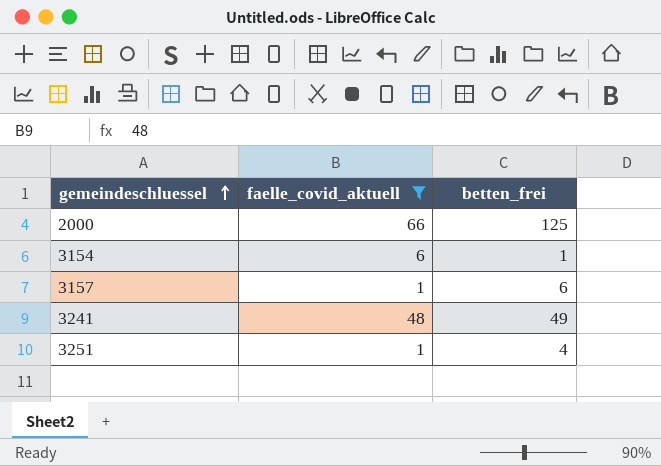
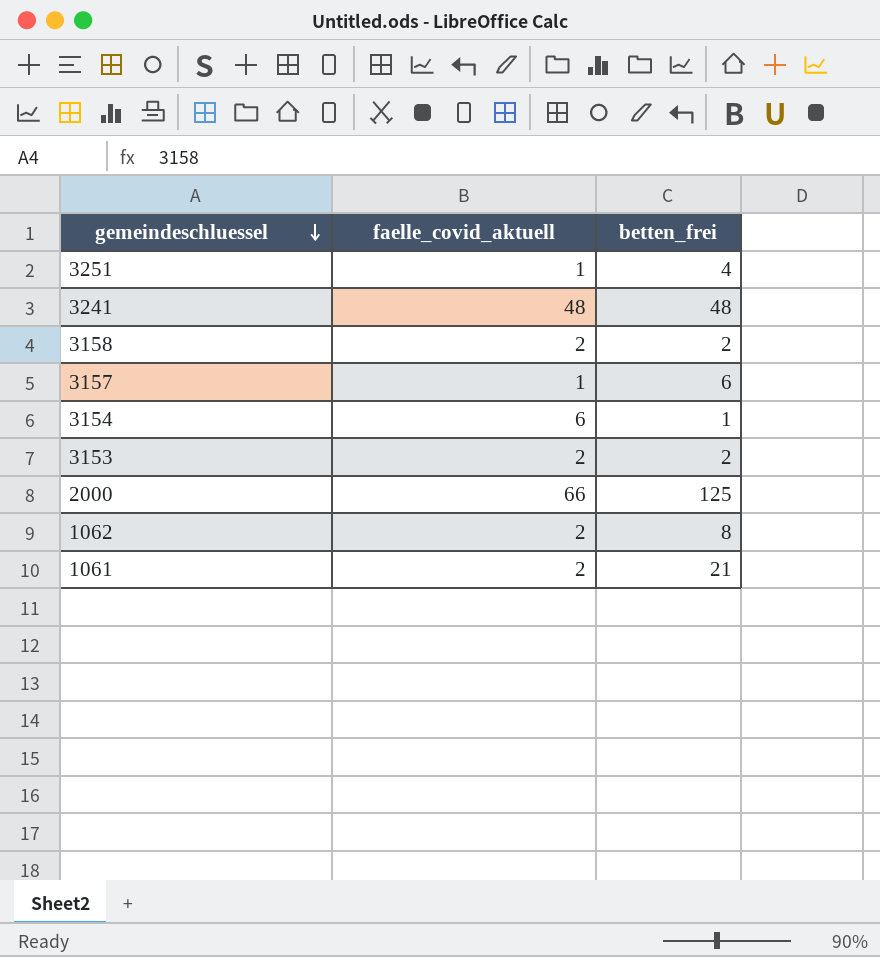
filter: faelle_covid_aktuell != 2 -> none
row order: gemeindeschluessel ascending -> gemeindeschluessel descending
3241 | betten_frei: 49 -> 48

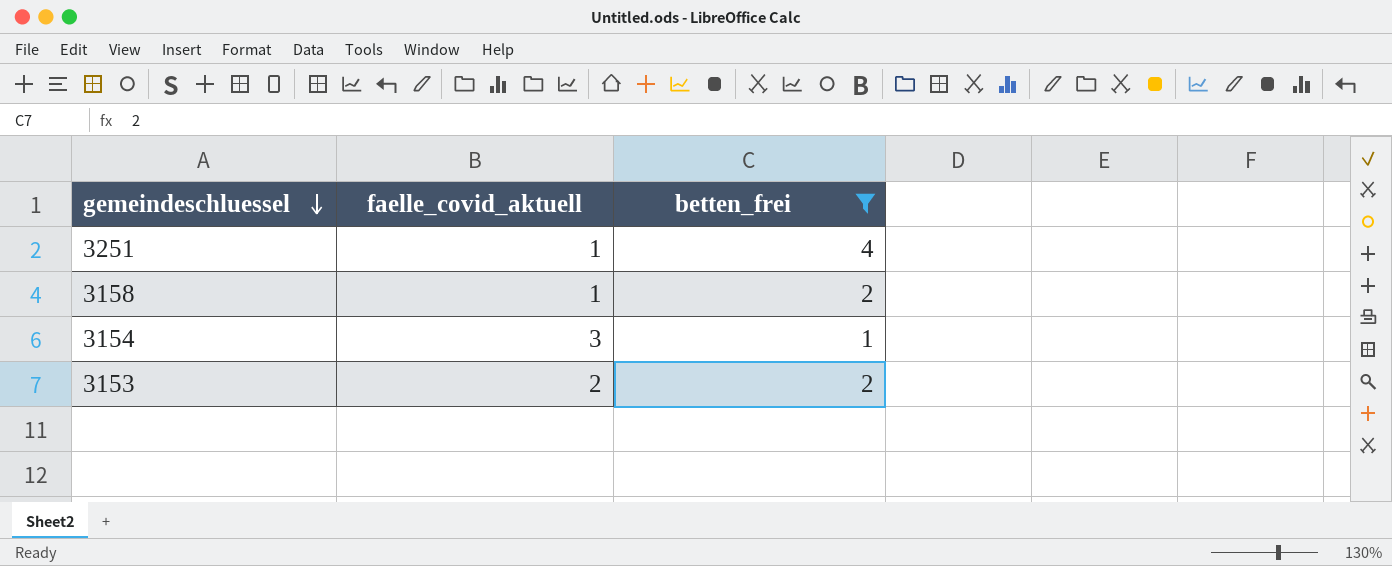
filter: none -> betten_frei <= 4
3158 | faelle_covid_aktuell: 2 -> 1
3154 | faelle_covid_aktuell: 6 -> 3

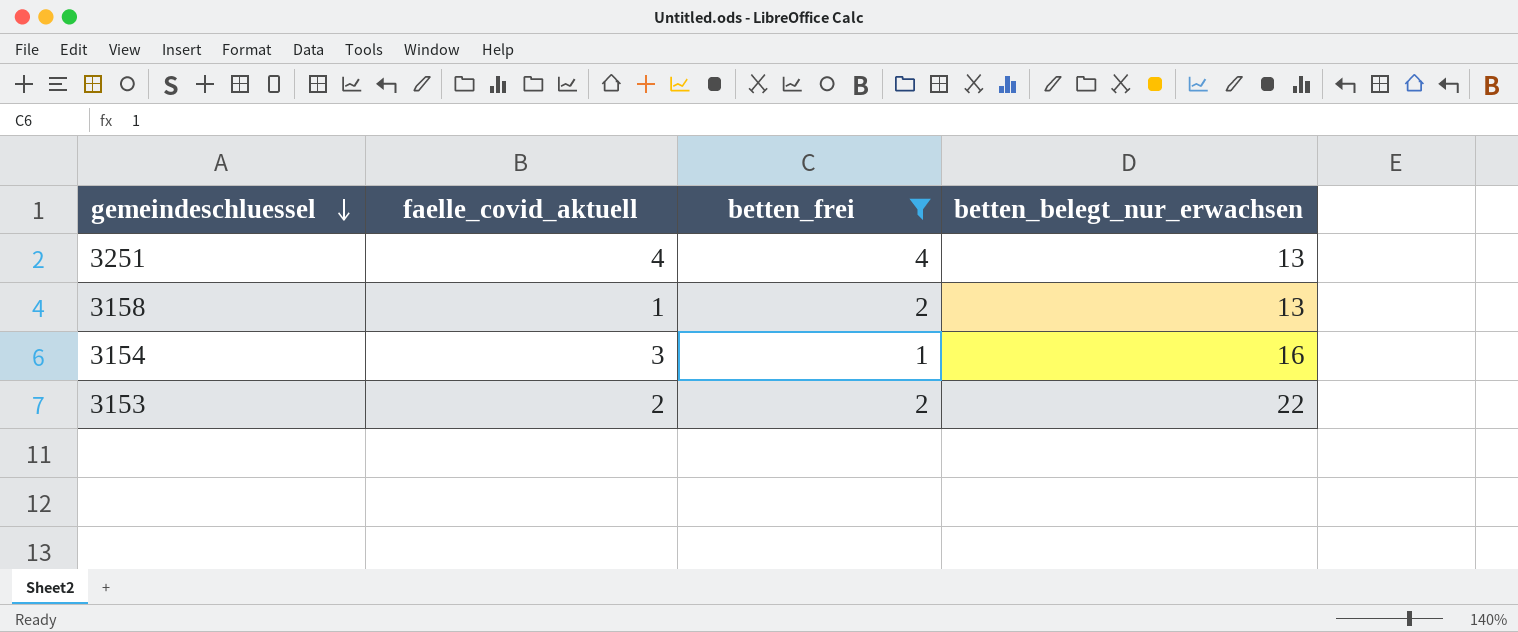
column betten_belegt_nur_erwachsen | position: none -> 4
3251 | faelle_covid_aktuell: 1 -> 4

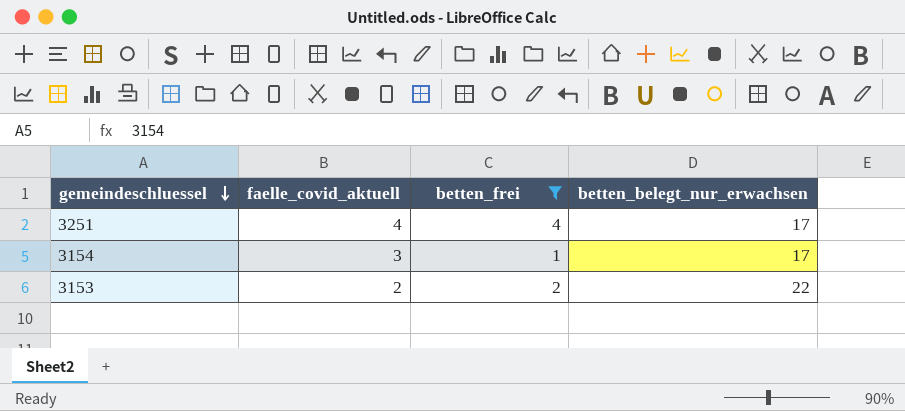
row 3158: 1 | 2 | 13 -> none
3251 | betten_belegt_nur_erwachsen: 13 -> 17
3154 | betten_belegt_nur_erwachsen: 16 -> 17

